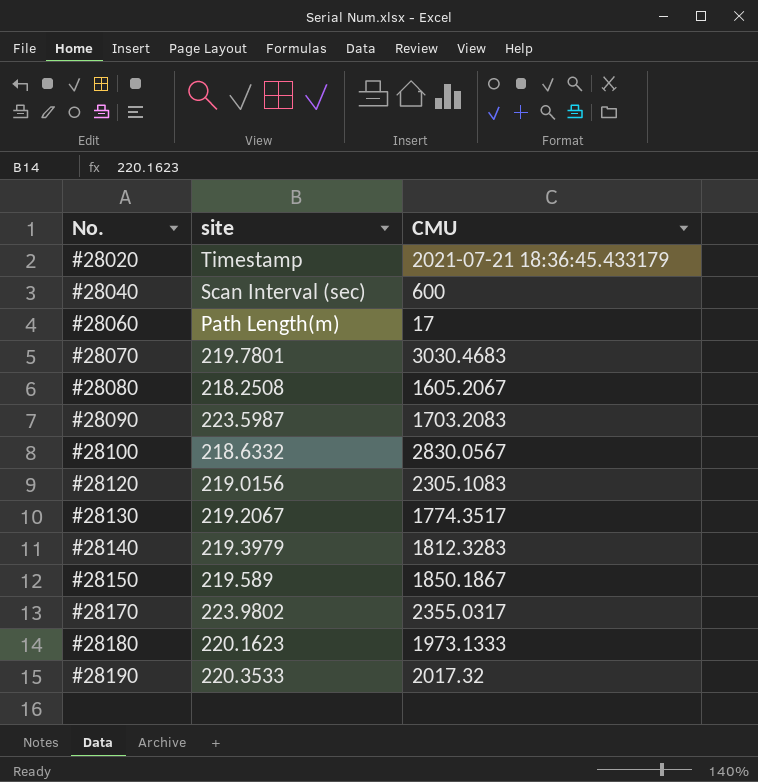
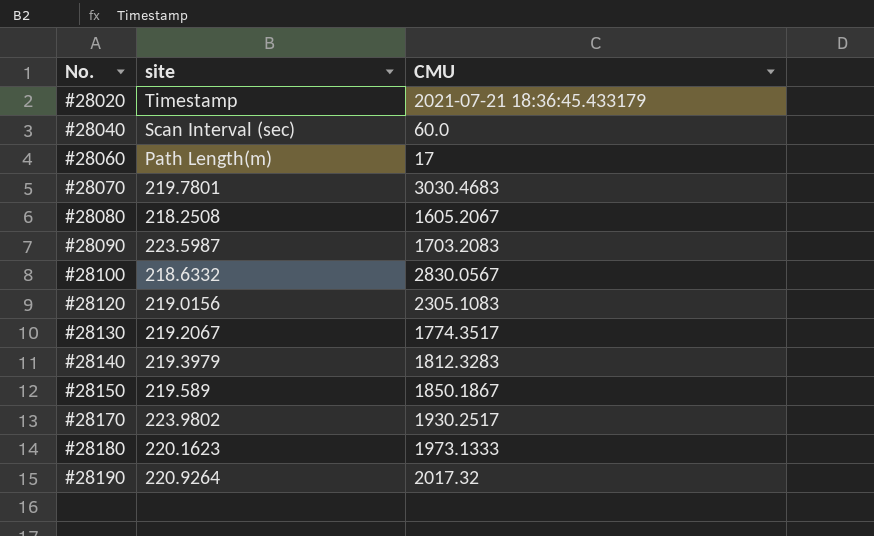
#28040 | CMU: 600 -> 60.0
#28170 | CMU: 2355.0317 -> 1930.2517
#28190 | site: 220.3533 -> 220.9264

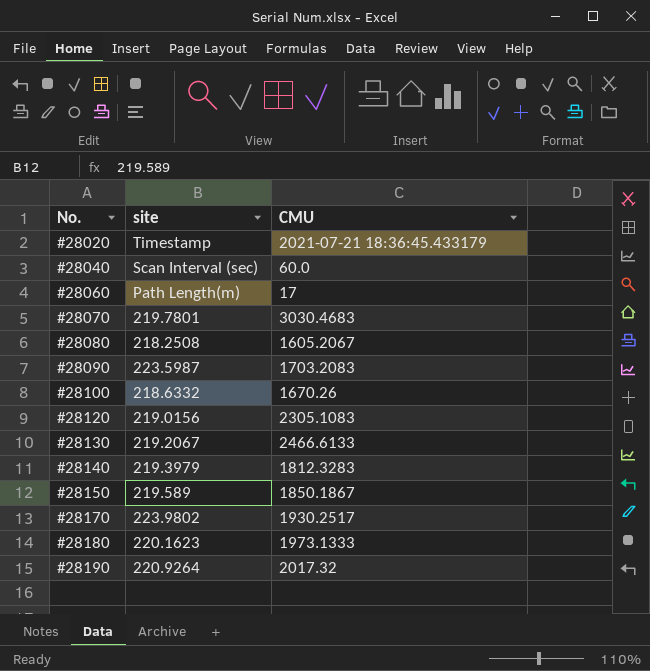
#28100 | CMU: 2830.0567 -> 1670.26
#28130 | CMU: 1774.3517 -> 2466.6133

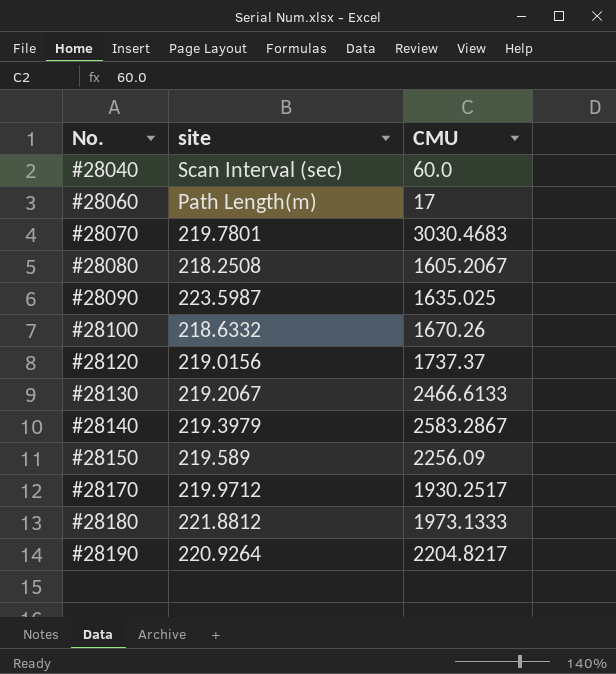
row #28020: Timestamp | 2021-07-21 18:36:45.433179 -> none
#28090 | CMU: 1703.2083 -> 1635.025
#28120 | CMU: 2305.1083 -> 1737.37
#28140 | CMU: 1812.3283 -> 2583.2867
#28150 | CMU: 1850.1867 -> 2256.09
#28170 | site: 223.9802 -> 219.9712
#28180 | site: 220.1623 -> 221.8812
#28190 | CMU: 2017.32 -> 2204.8217

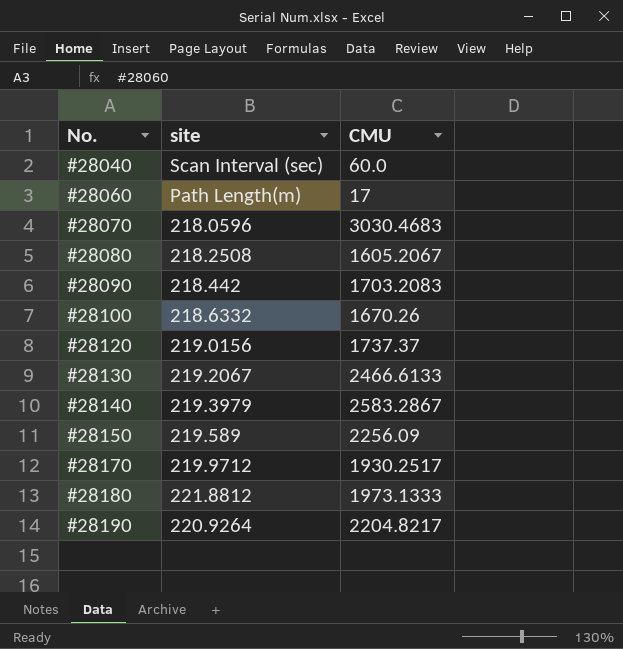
#28070 | site: 219.7801 -> 218.0596
#28090 | site: 223.5987 -> 218.442
#28090 | CMU: 1635.025 -> 1703.2083

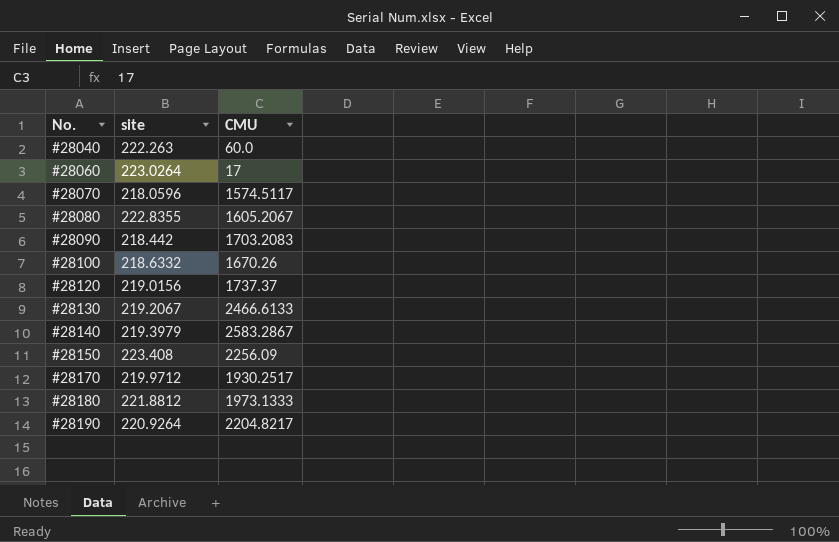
#28040 | site: Scan Interval (sec) -> 222.263
#28060 | site: Path Length(m) -> 223.0264
#28070 | CMU: 3030.4683 -> 1574.5117
#28080 | site: 218.2508 -> 222.8355
#28150 | site: 219.589 -> 223.408

